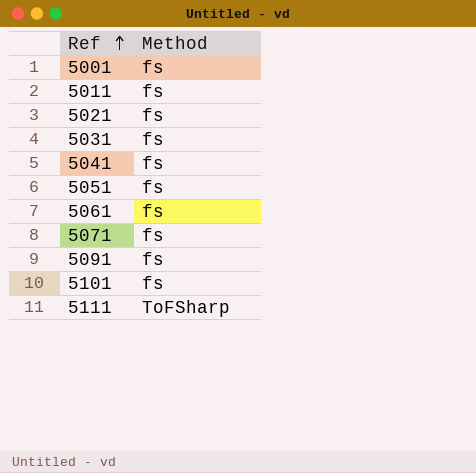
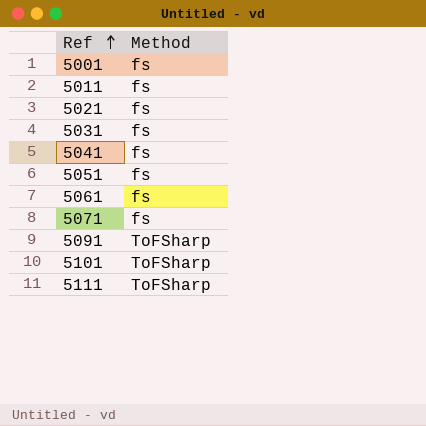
5091 | Method: fs -> ToFSharp
5101 | Method: fs -> ToFSharp

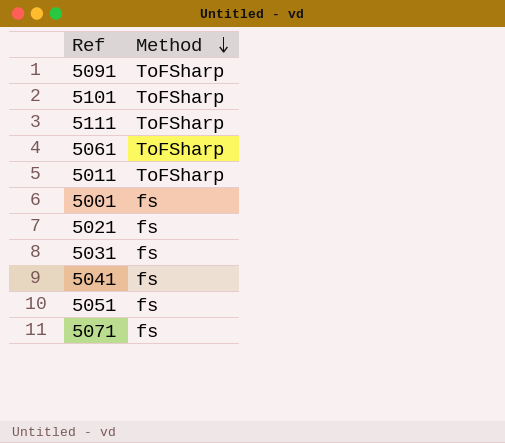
row order: Ref ascending -> Method descending
5061 | Method: fs -> ToFSharp
5011 | Method: fs -> ToFSharp

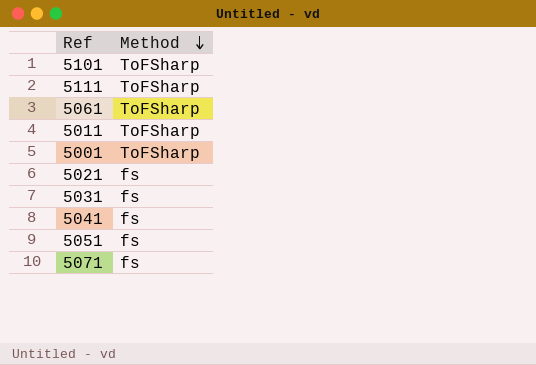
row 5091: ToFSharp -> none
5001 | Method: fs -> ToFSharp

